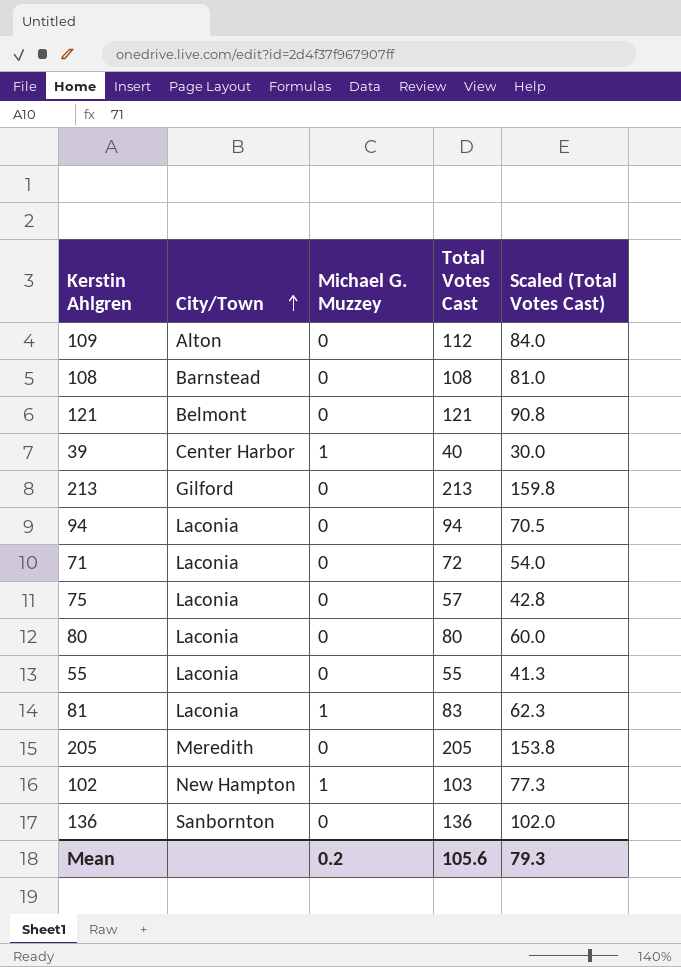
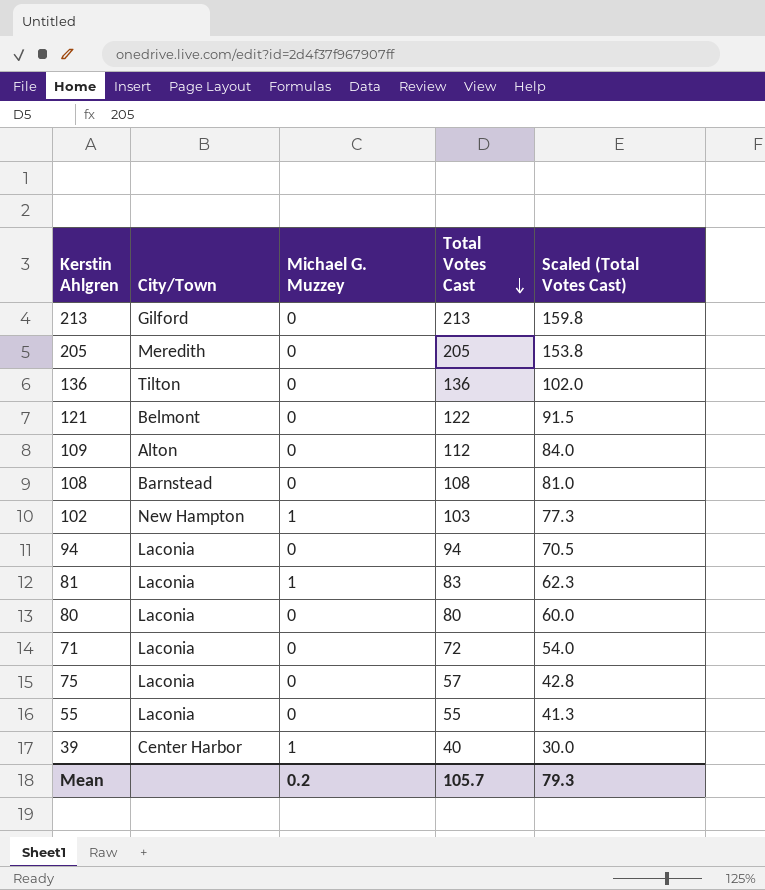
row order: City/Town ascending -> Total Votes Cast descending
136 | City/Town: Sanbornton -> Tilton
121 | Total Votes Cast: 121 -> 122
121 | Scaled (Total Votes Cast): 90.8 -> 91.5
Mean | Total Votes Cast: 105.6 -> 105.7

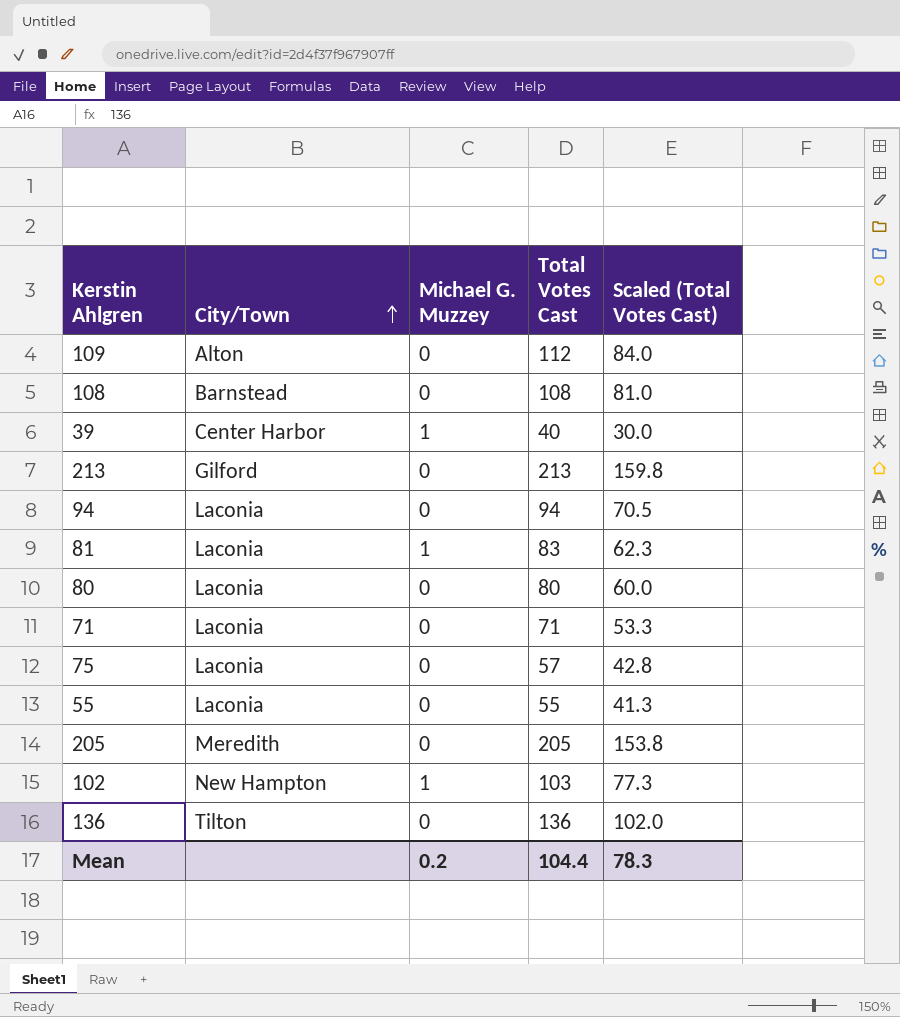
row order: Total Votes Cast descending -> City/Town ascending
row 121: Belmont | 0 | 122 | 91.5 -> none
71 | Total Votes Cast: 72 -> 71
71 | Scaled (Total Votes Cast): 54.0 -> 53.3
Mean | Total Votes Cast: 105.7 -> 104.4
Mean | Scaled (Total Votes Cast): 79.3 -> 78.3

